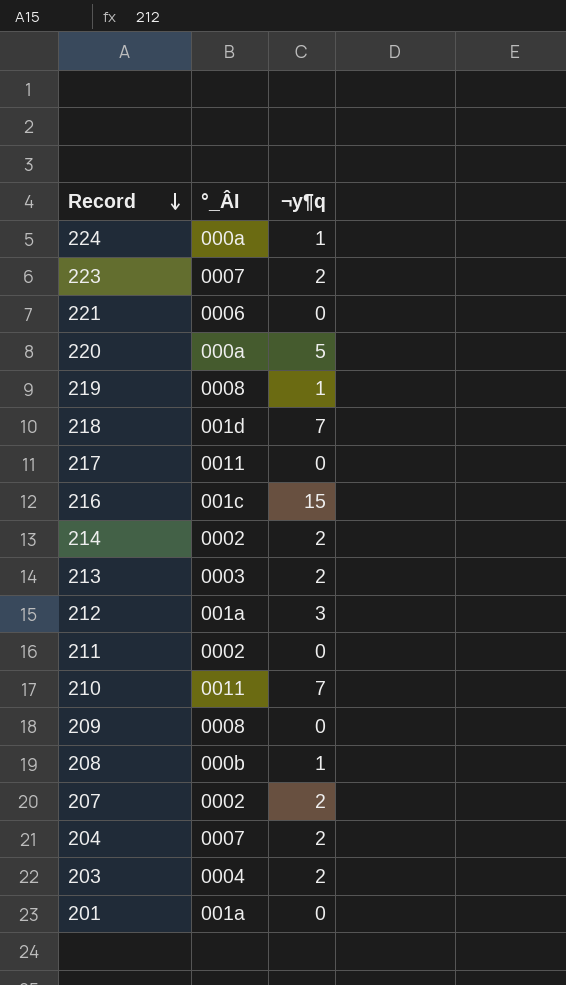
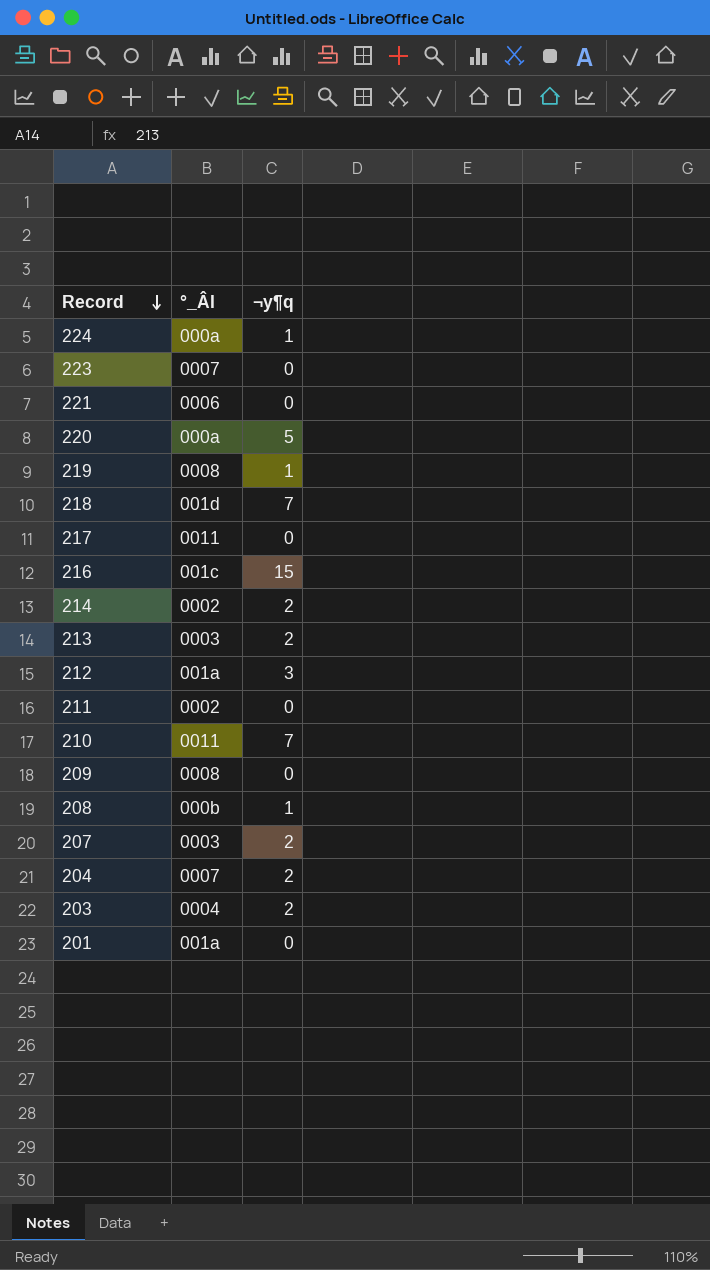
223 | ¬y¶q: 2 -> 0
207 | °_ÂI: 0002 -> 0003

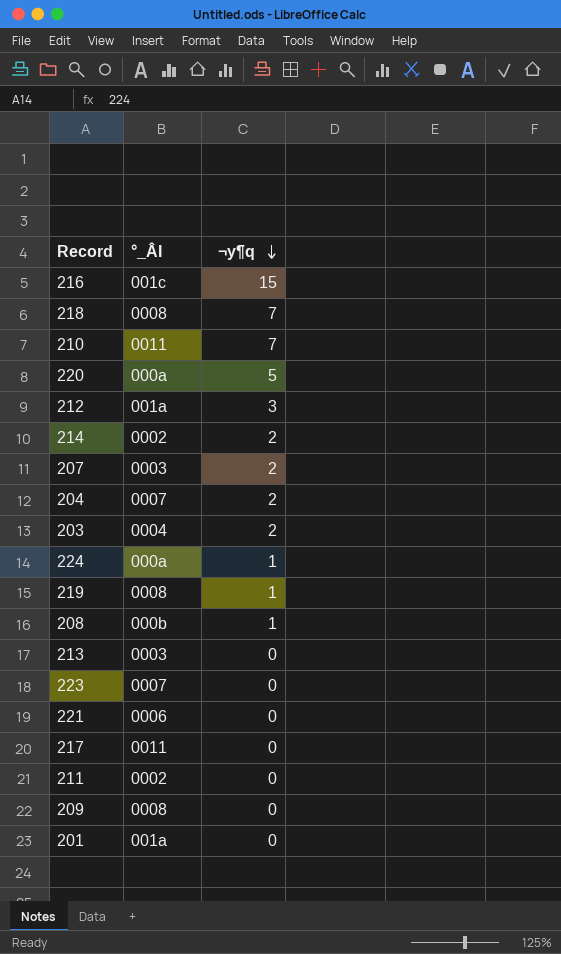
row order: Record descending -> ¬y¶q descending
218 | °_ÂI: 001d -> 0008
213 | ¬y¶q: 2 -> 0

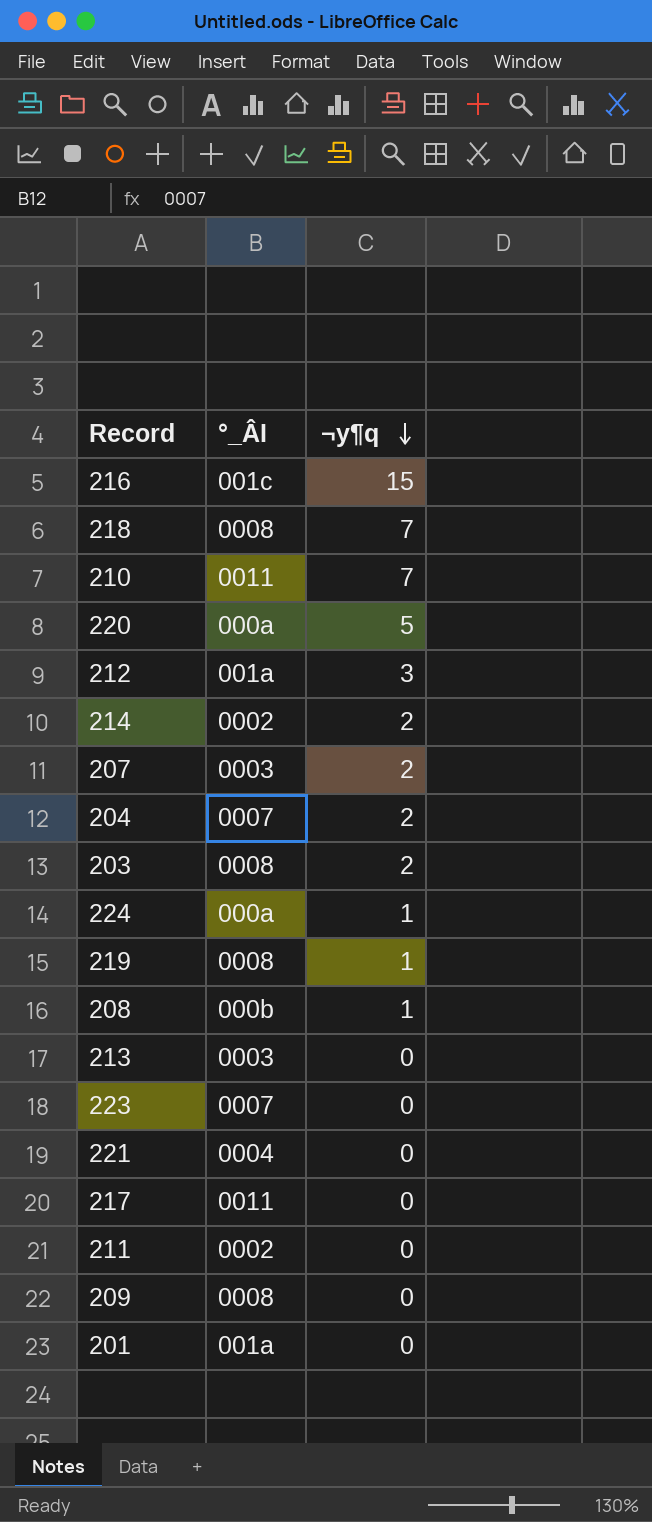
203 | °_ÂI: 0004 -> 0008
221 | °_ÂI: 0006 -> 0004

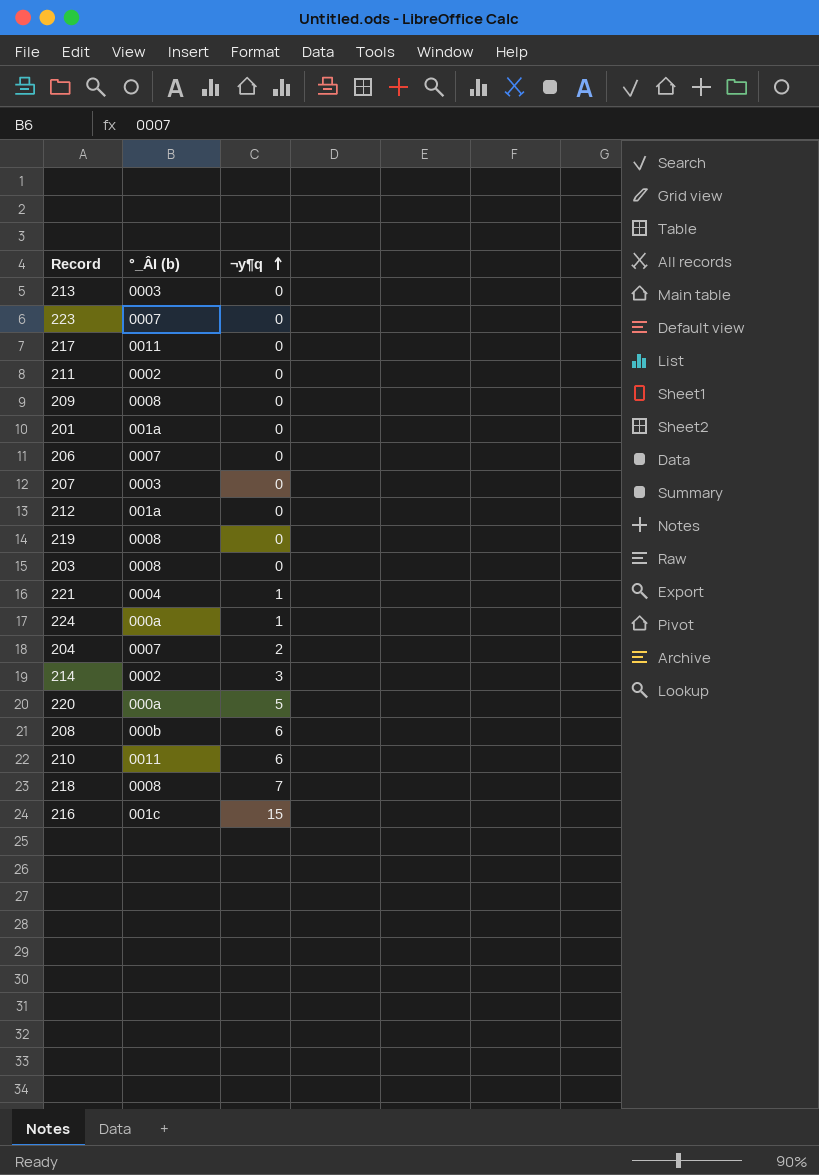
row order: ¬y¶q descending -> ¬y¶q ascending
column name: °_ÂI -> °_ÂI (b)
row 206: none -> 0007 | 0
207 | ¬y¶q: 2 -> 0
212 | ¬y¶q: 3 -> 0
219 | ¬y¶q: 1 -> 0
203 | ¬y¶q: 2 -> 0
221 | ¬y¶q: 0 -> 1
214 | ¬y¶q: 2 -> 3
208 | ¬y¶q: 1 -> 6
210 | ¬y¶q: 7 -> 6

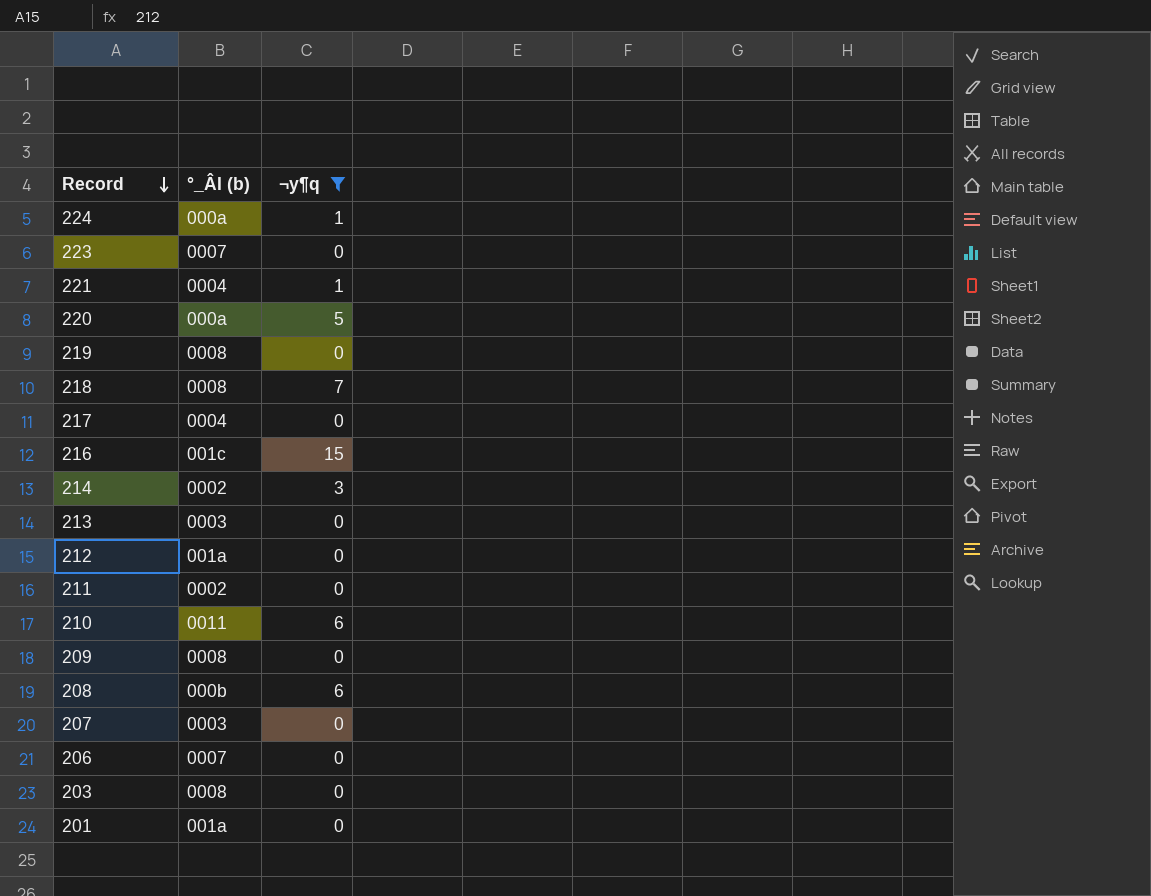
filter: none -> ¬y¶q != 2
row order: ¬y¶q ascending -> Record descending
217 | °_ÂI (b): 0011 -> 0004

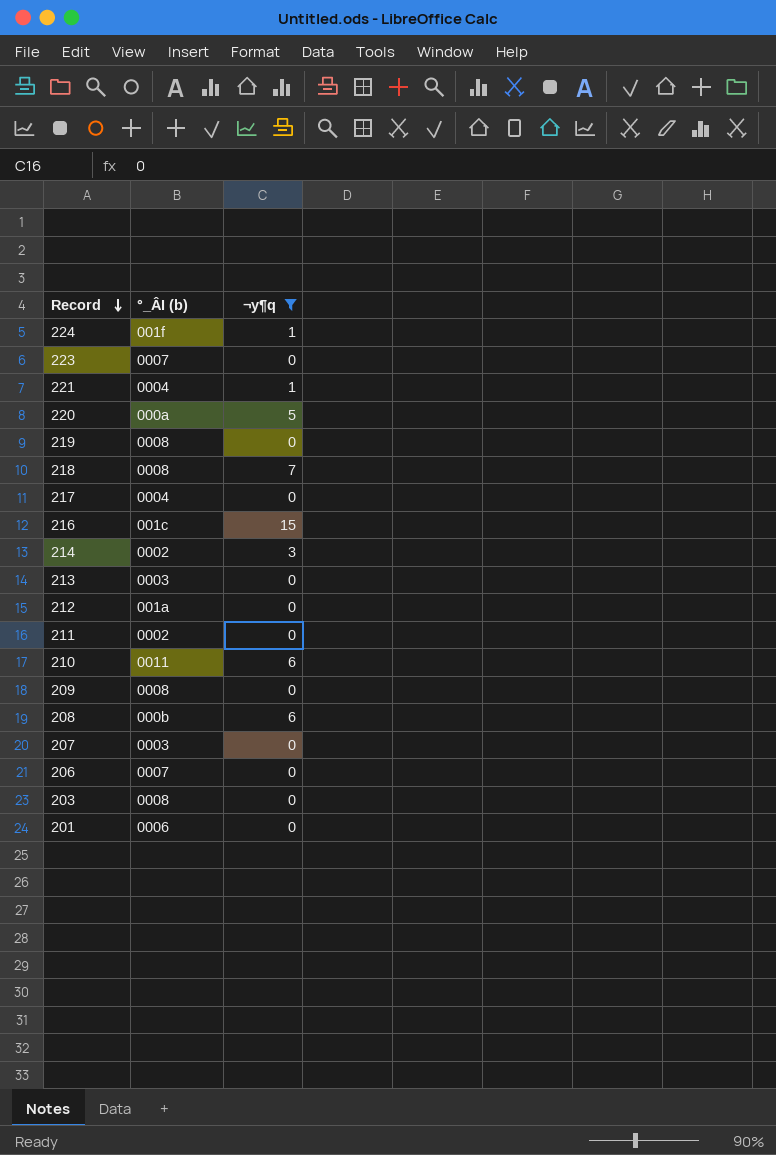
224 | °_ÂI (b): 000a -> 001f
201 | °_ÂI (b): 001a -> 0006

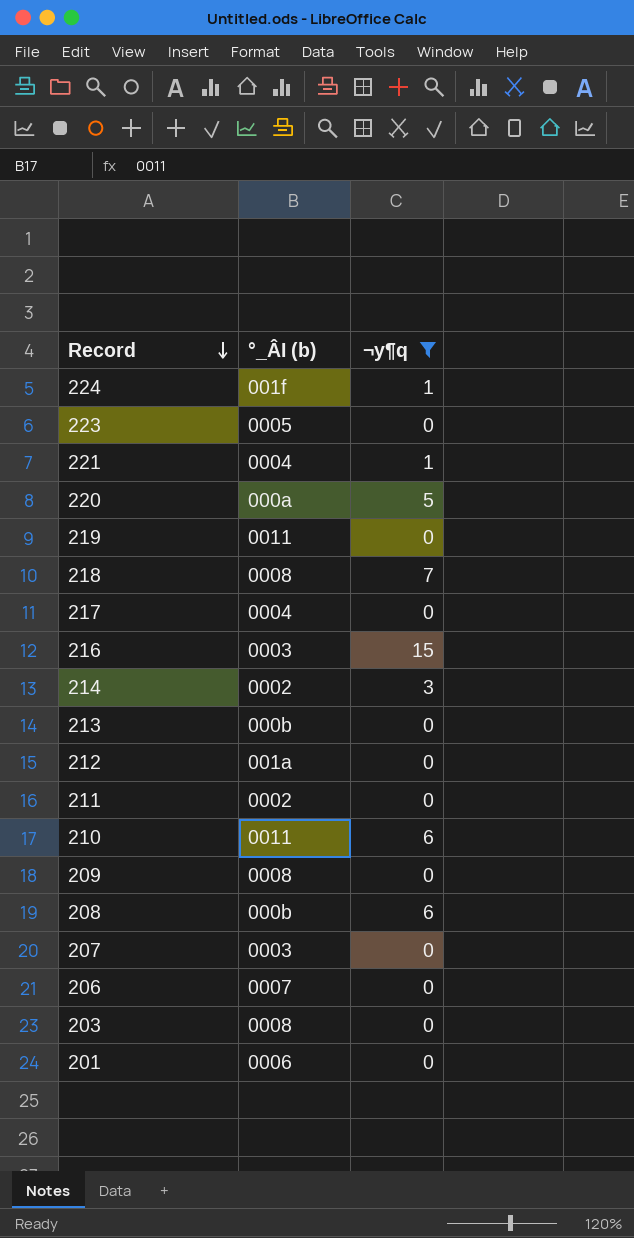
223 | °_ÂI (b): 0007 -> 0005
219 | °_ÂI (b): 0008 -> 0011
216 | °_ÂI (b): 001c -> 0003
213 | °_ÂI (b): 0003 -> 000b

